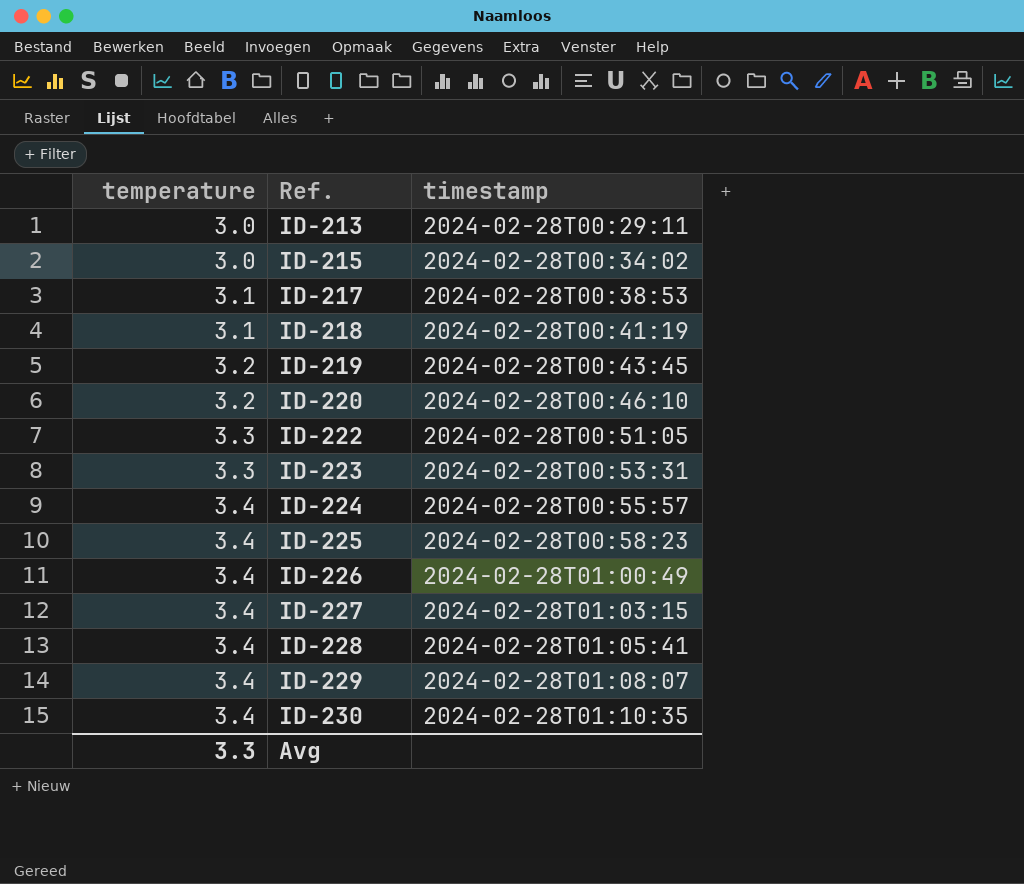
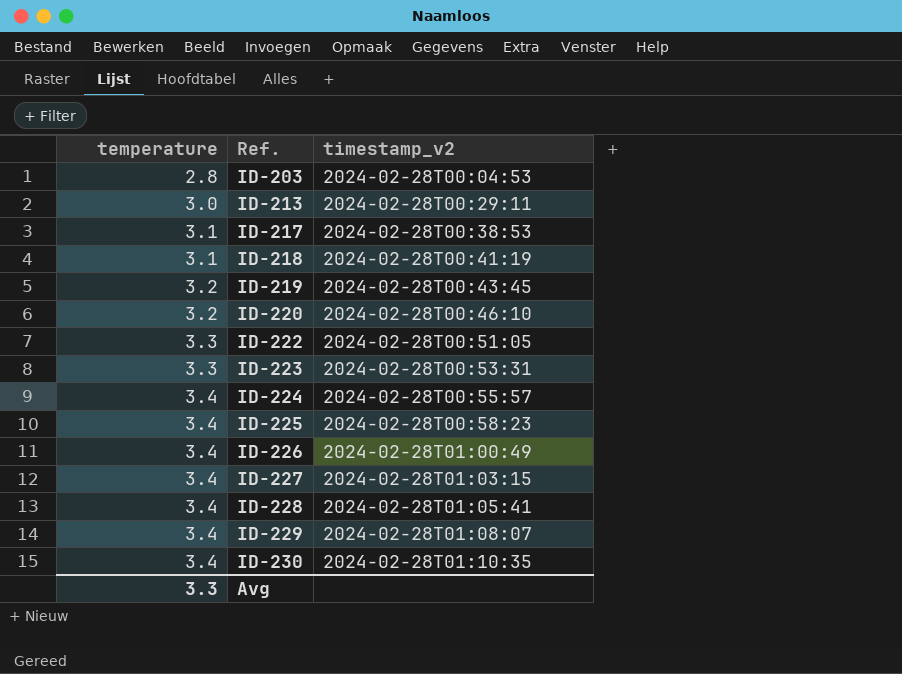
column name: timestamp -> timestamp_v2
row ID-215: 3.0 | 2024-02-28T00:34:02 -> none
row ID-203: none -> 2.8 | 2024-02-28T00:04:53

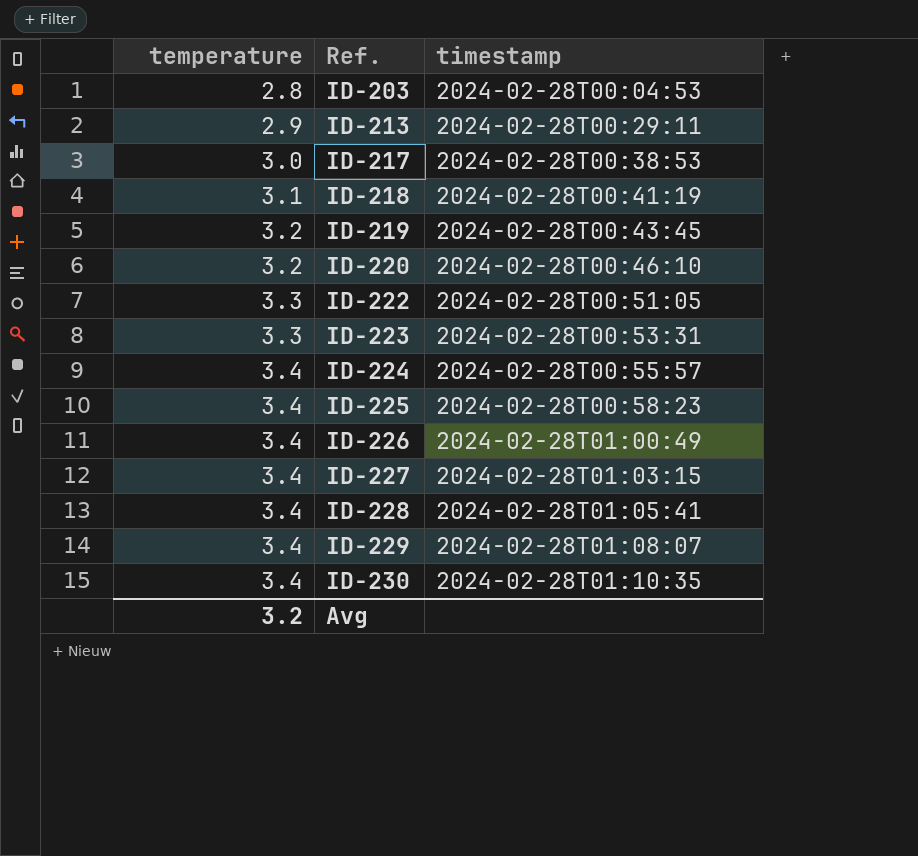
column name: timestamp_v2 -> timestamp
ID-213 | temperature: 3.0 -> 2.9
ID-217 | temperature: 3.1 -> 3.0
Avg | temperature: 3.3 -> 3.2

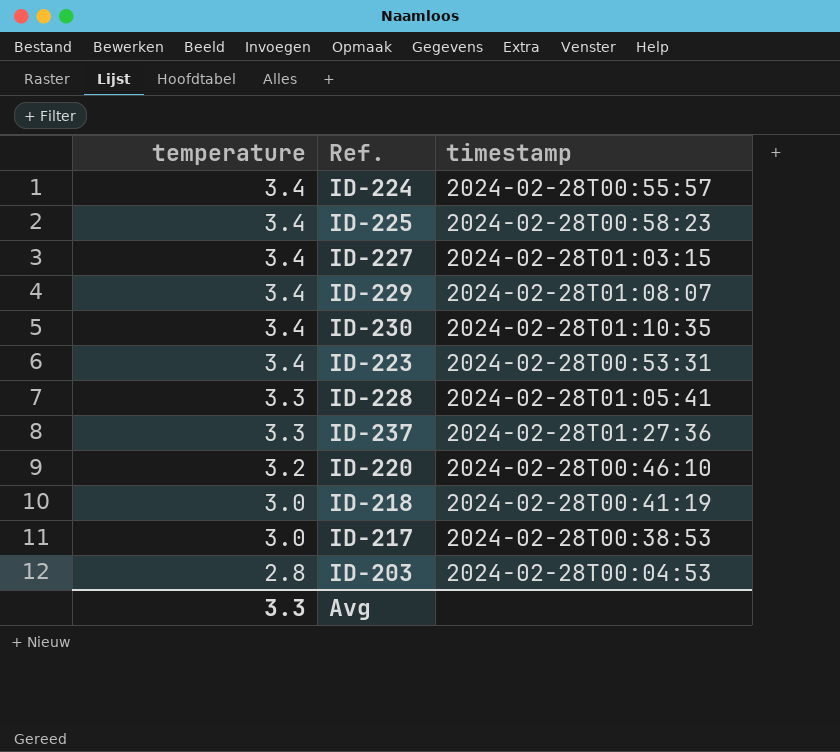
row order: temperature ascending -> temperature descending
row ID-213: 2.9 | 2024-02-28T00:29:11 -> none
row ID-219: 3.2 | 2024-02-28T00:43:45 -> none
row ID-222: 3.3 | 2024-02-28T00:51:05 -> none
row ID-226: 3.4 | 2024-02-28T01:00:49 -> none
ID-223 | temperature: 3.3 -> 3.4
ID-228 | temperature: 3.4 -> 3.3
row ID-237: none -> 3.3 | 2024-02-28T01:27:36
ID-218 | temperature: 3.1 -> 3.0
Avg | temperature: 3.2 -> 3.3

